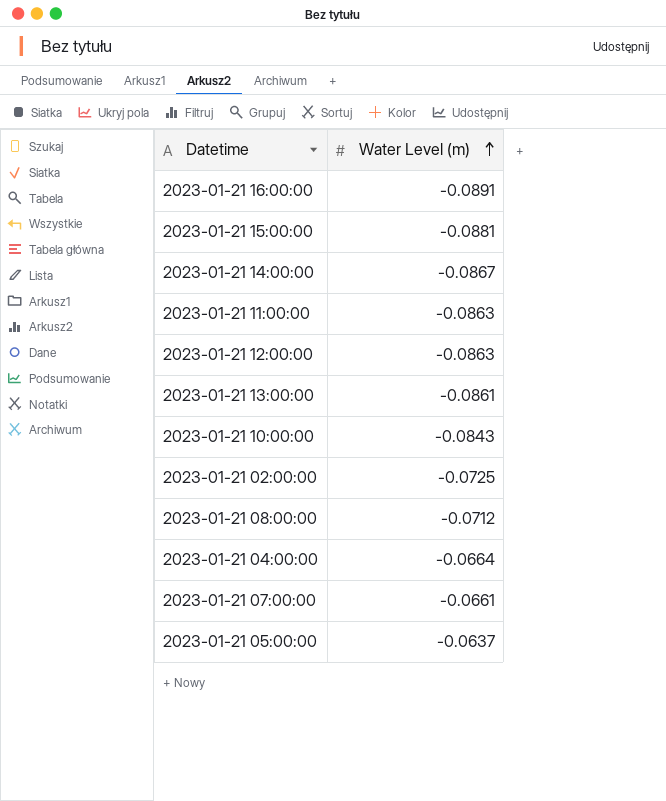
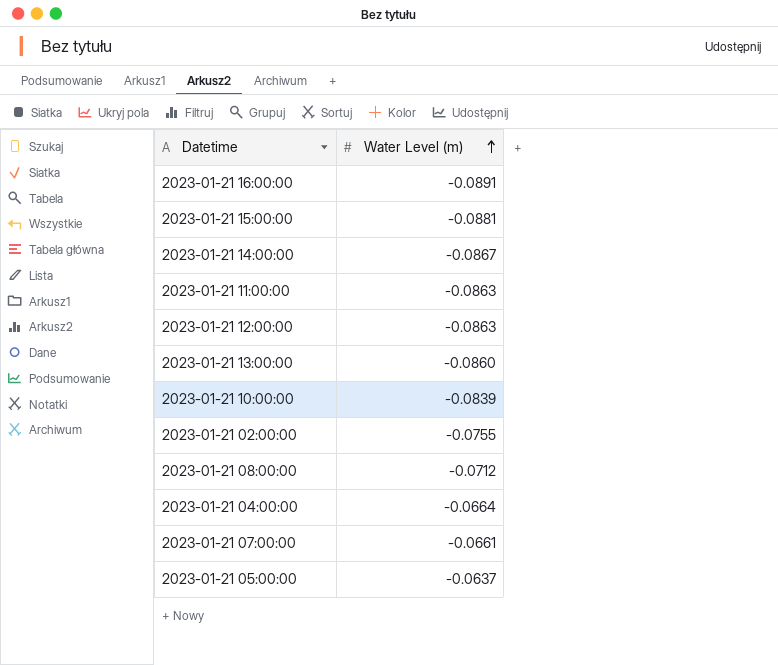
2023-01-21 13:00:00 | Water Level (m): -0.0861 -> -0.0860
2023-01-21 10:00:00 | Water Level (m): -0.0843 -> -0.0839
2023-01-21 02:00:00 | Water Level (m): -0.0725 -> -0.0755

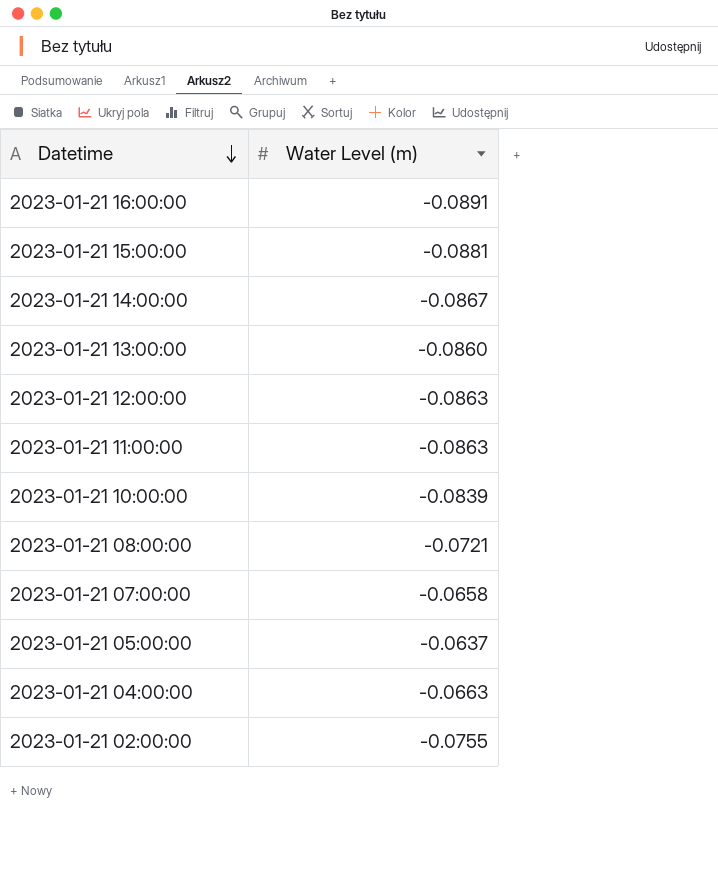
row order: Water Level (m) ascending -> Datetime descending
2023-01-21 08:00:00 | Water Level (m): -0.0712 -> -0.0721
2023-01-21 07:00:00 | Water Level (m): -0.0661 -> -0.0658
2023-01-21 04:00:00 | Water Level (m): -0.0664 -> -0.0663

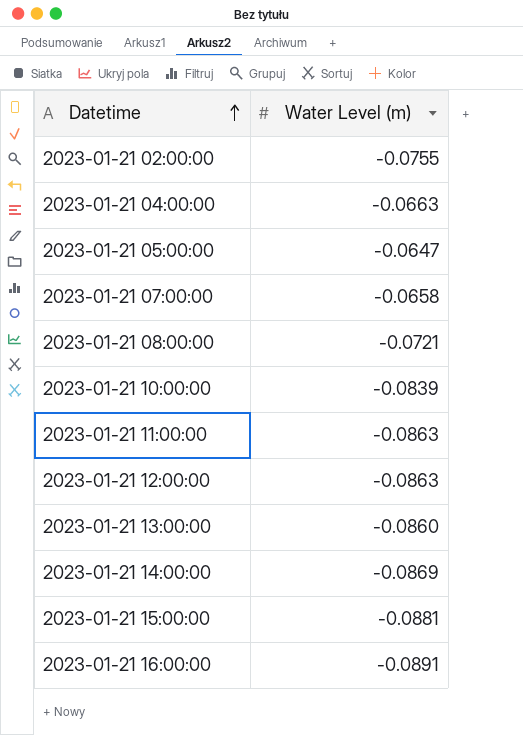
row order: Datetime descending -> Datetime ascending
2023-01-21 05:00:00 | Water Level (m): -0.0637 -> -0.0647
2023-01-21 14:00:00 | Water Level (m): -0.0867 -> -0.0869

